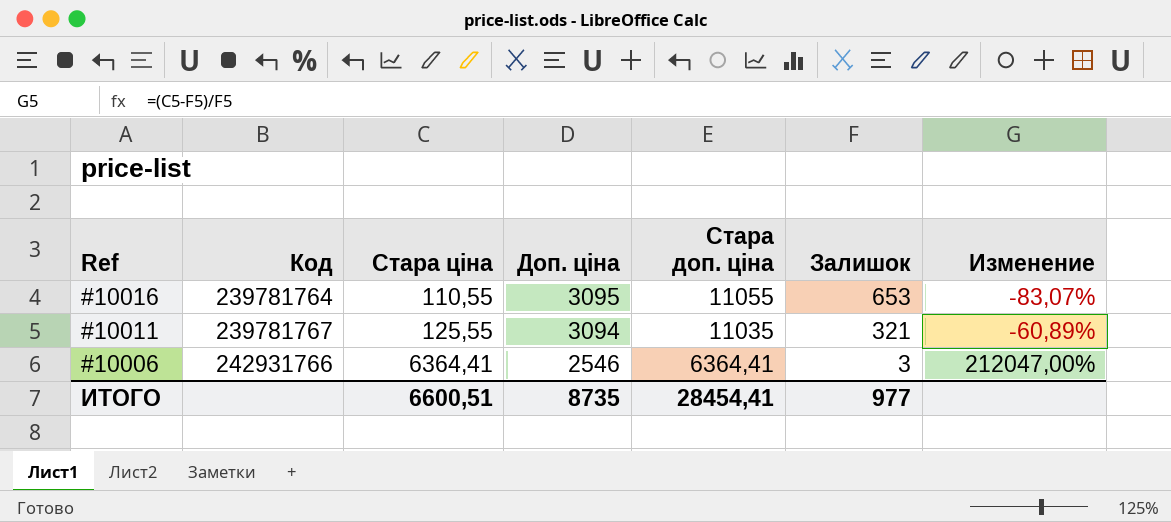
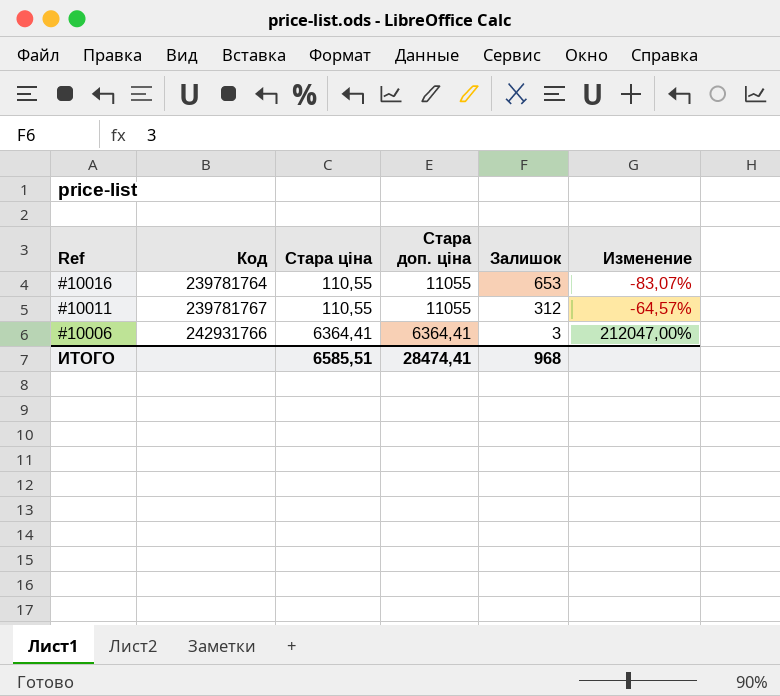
column Доп. ціна | position: 4 -> none
#10011 | Стара ціна: 125,55 -> 110,55
#10011 | Стара доп. ціна: 11035 -> 11055
#10011 | Залишок: 321 -> 312
#10011 | Изменение: -60,89% -> -64,57%
ИТОГО | Стара ціна: 6600,51 -> 6585,51
ИТОГО | Стара доп. ціна: 28454,41 -> 28474,41
ИТОГО | Залишок: 977 -> 968

